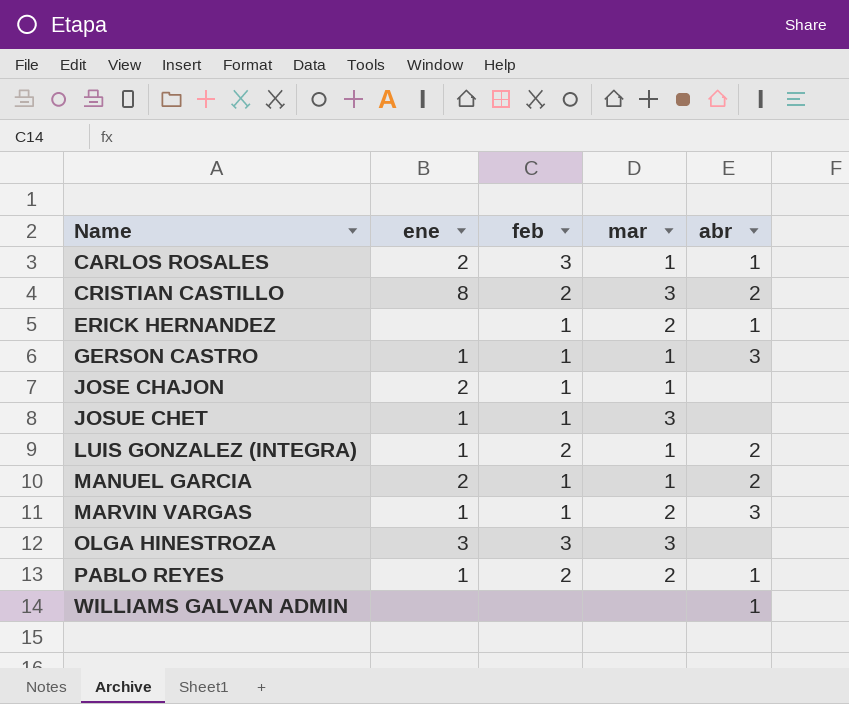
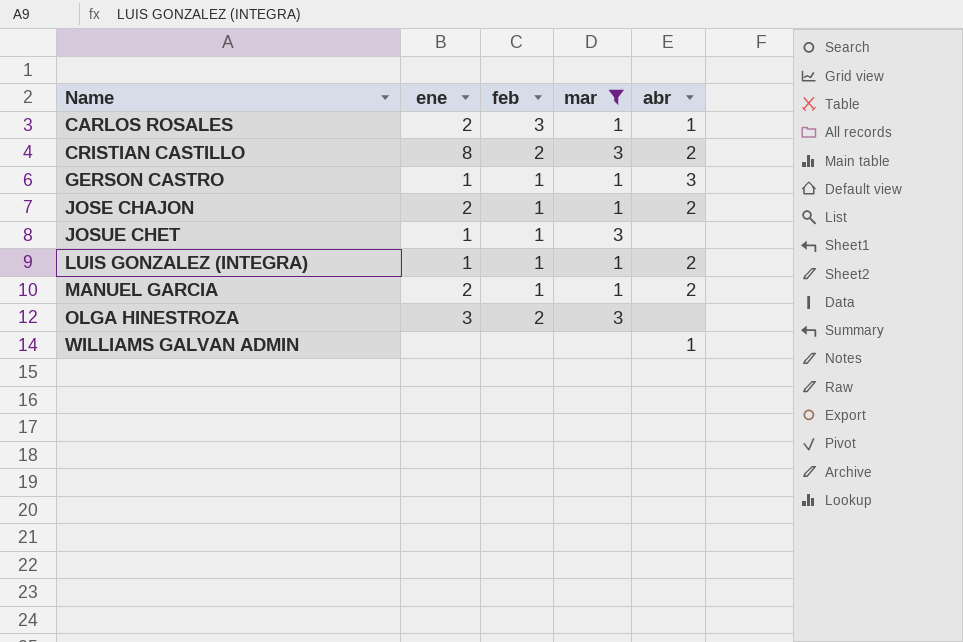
filter: none -> mar != 2
JOSE CHAJON | abr: none -> 2
LUIS GONZALEZ (INTEGRA) | feb: 2 -> 1
OLGA HINESTROZA | feb: 3 -> 2

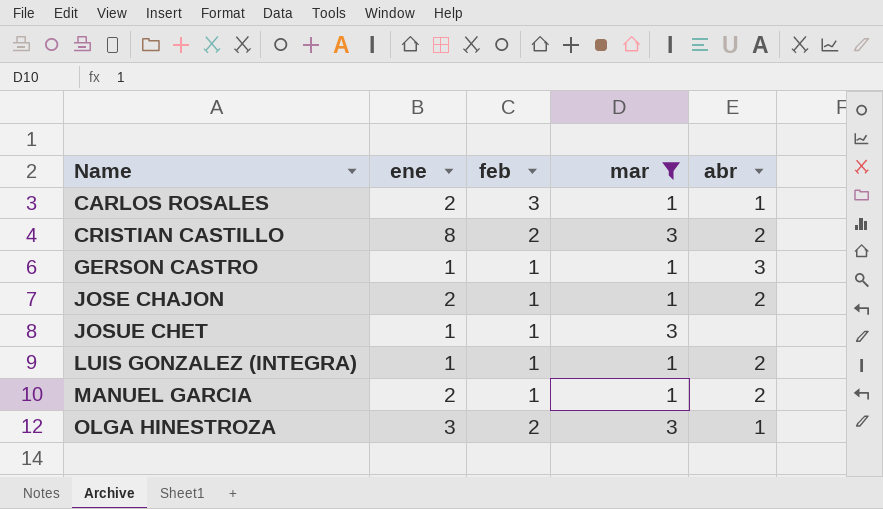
row WILLIAMS GALVAN ADMIN: none | none | none | 1 -> none
OLGA HINESTROZA | abr: none -> 1

